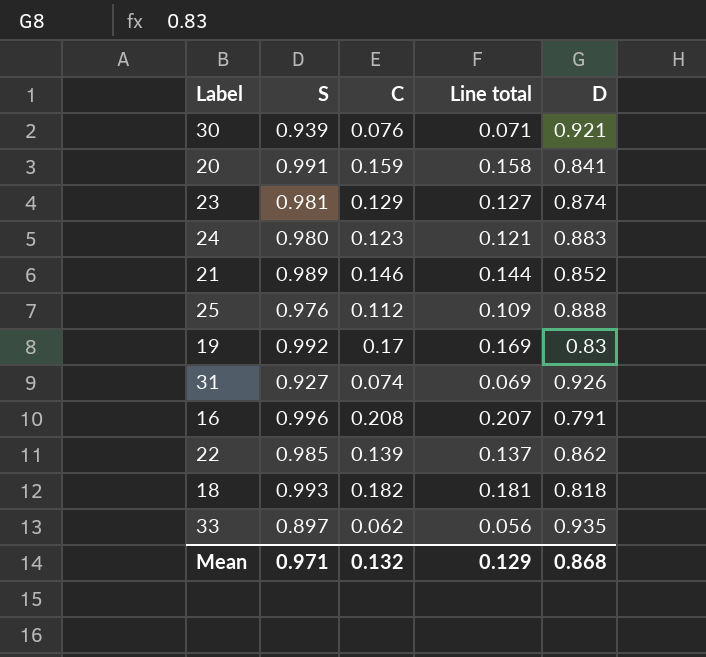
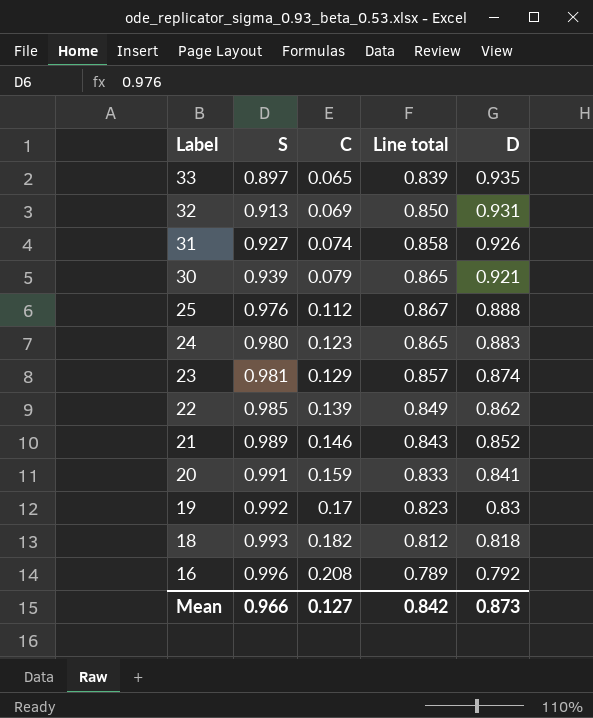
row order: none -> Label descending
column Line total | formula: [S] * [C] -> [S] * [D]
33 | C: 0.062 -> 0.065
row 32: none -> 0.913 | 0.069 | 0.850 | 0.931
30 | C: 0.076 -> 0.079
16 | D: 0.791 -> 0.792
Mean | S: 0.971 -> 0.966
Mean | C: 0.132 -> 0.127
Mean | Line total: 0.129 -> 0.842
Mean | D: 0.868 -> 0.873

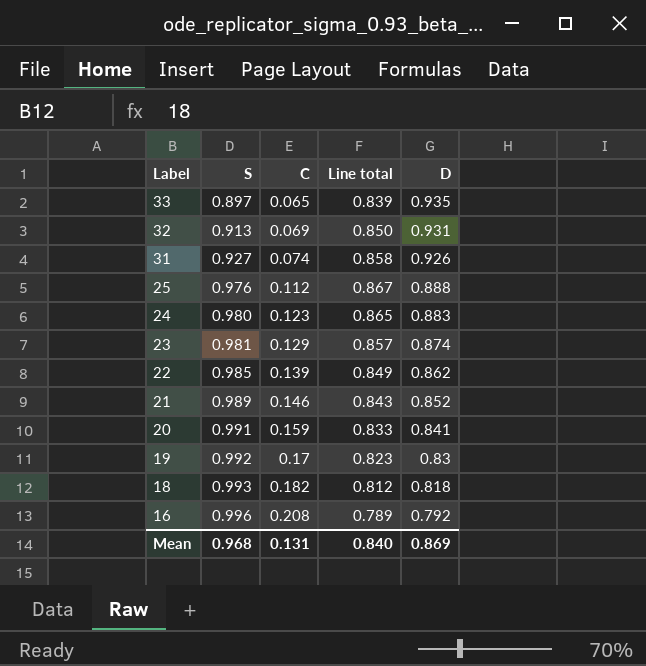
row 30: 0.939 | 0.079 | 0.865 | 0.921 -> none
Mean | S: 0.966 -> 0.968
Mean | C: 0.127 -> 0.131
Mean | Line total: 0.842 -> 0.840
Mean | D: 0.873 -> 0.869

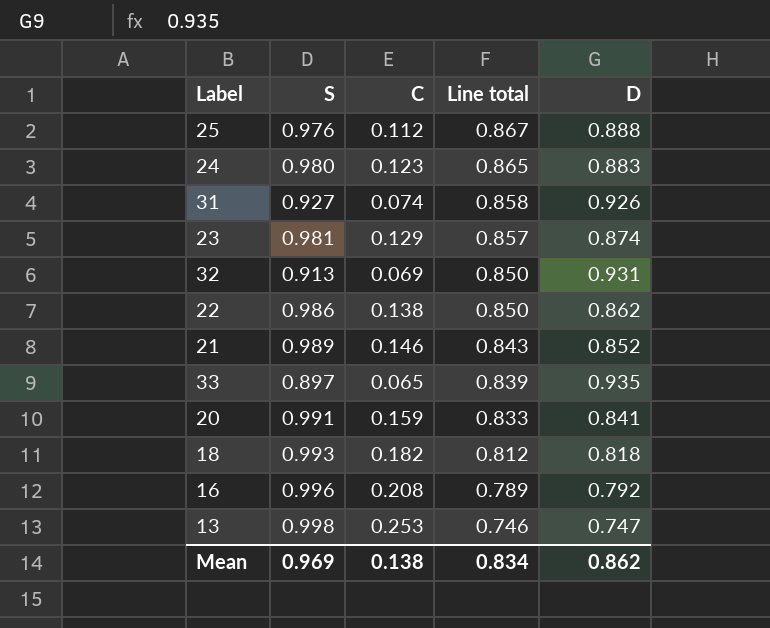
row order: Label descending -> Line total descending
row 19: 0.992 | 0.17 | 0.823 | 0.83 -> none
22 | S: 0.985 -> 0.986
22 | C: 0.139 -> 0.138
22 | Line total: 0.849 -> 0.850
row 13: none -> 0.998 | 0.253 | 0.746 | 0.747
Mean | S: 0.968 -> 0.969
Mean | C: 0.131 -> 0.138
Mean | Line total: 0.840 -> 0.834
Mean | D: 0.869 -> 0.862

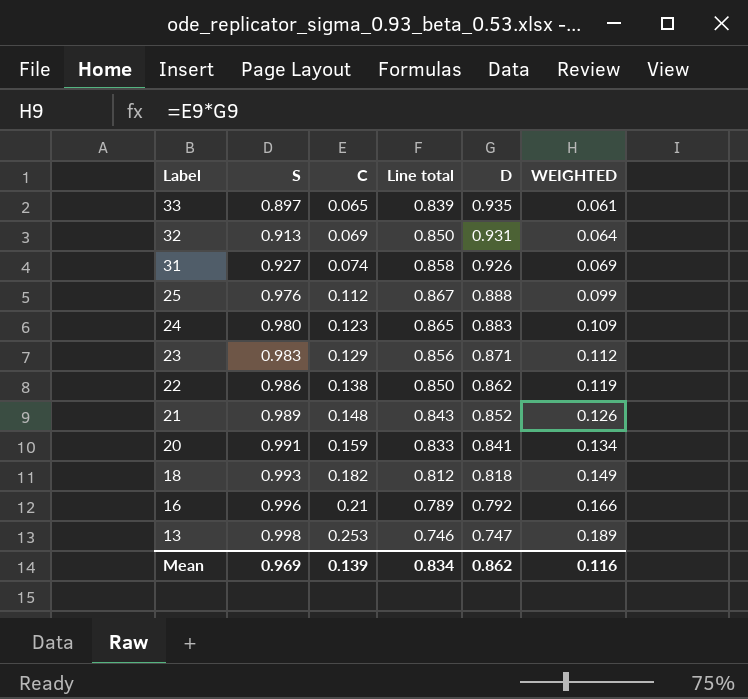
row order: Line total descending -> Label descending
column WEIGHTED | formula: none -> [C] * [D]
23 | S: 0.981 -> 0.983
23 | Line total: 0.857 -> 0.856
23 | D: 0.874 -> 0.871
21 | C: 0.146 -> 0.148
16 | C: 0.208 -> 0.21
Mean | C: 0.138 -> 0.139

